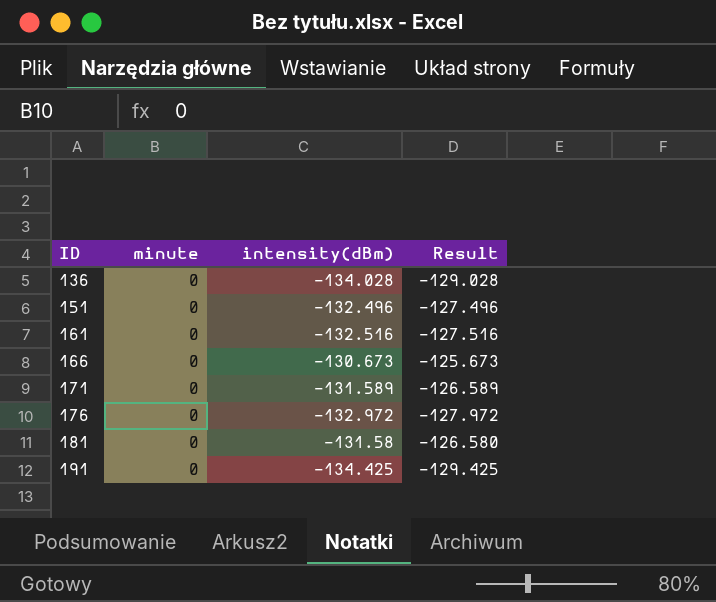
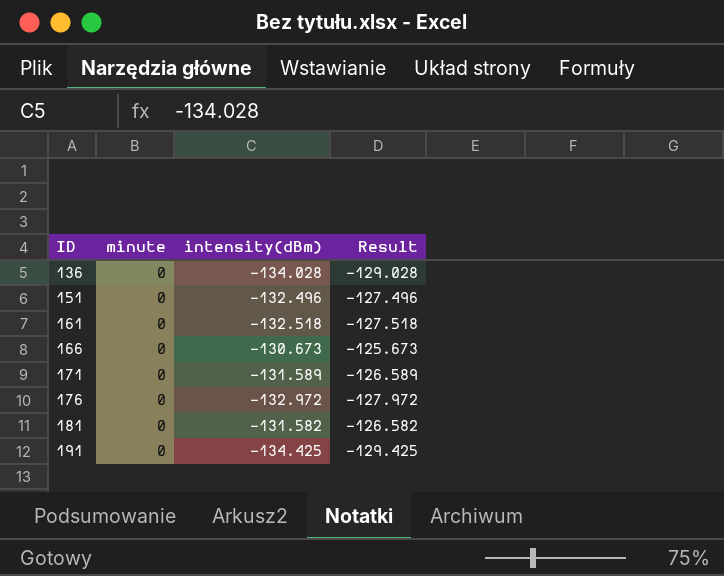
161 | intensity(dBm): -132.516 -> -132.518
161 | Result: -127.516 -> -127.518
181 | intensity(dBm): -131.58 -> -131.582
181 | Result: -126.580 -> -126.582

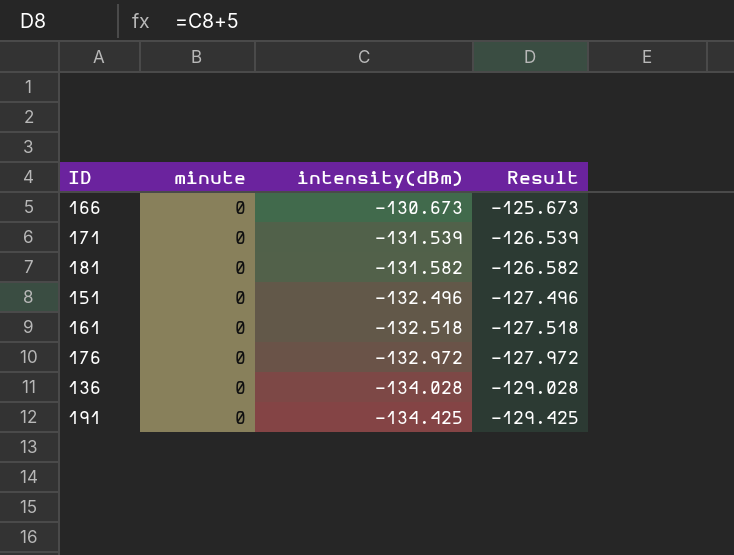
row order: ID ascending -> intensity(dBm) descending
171 | intensity(dBm): -131.589 -> -131.539
171 | Result: -126.589 -> -126.539

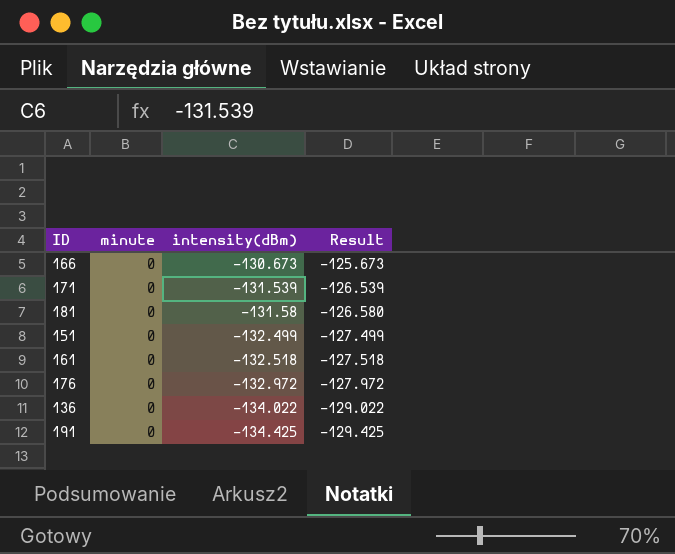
181 | intensity(dBm): -131.582 -> -131.58
181 | Result: -126.582 -> -126.580
151 | intensity(dBm): -132.496 -> -132.499
151 | Result: -127.496 -> -127.499
136 | intensity(dBm): -134.028 -> -134.022
136 | Result: -129.028 -> -129.022

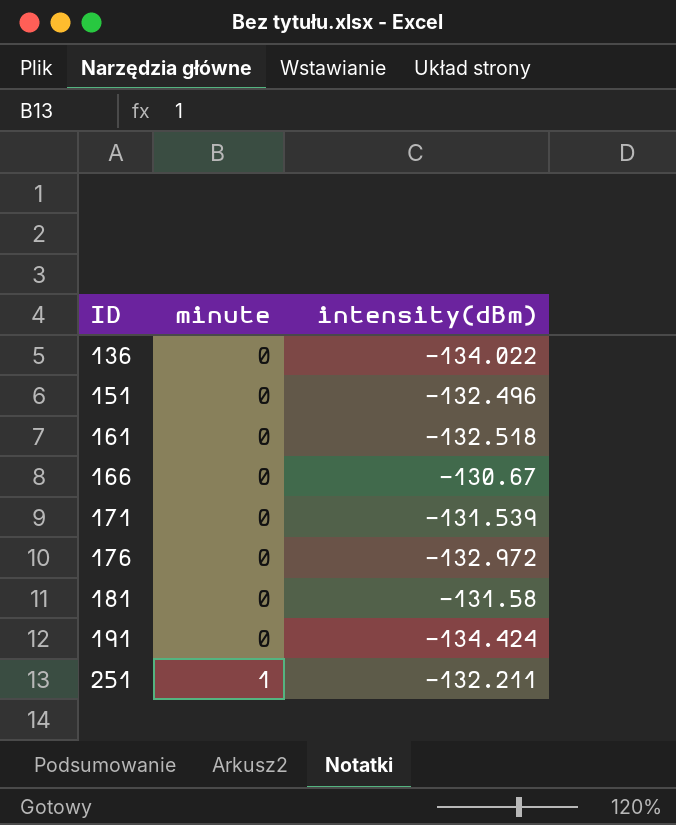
row order: intensity(dBm) descending -> ID ascending
column Result | formula: [intensity(dBm)] + 5 -> none
151 | intensity(dBm): -132.499 -> -132.496
166 | intensity(dBm): -130.673 -> -130.67
191 | intensity(dBm): -134.425 -> -134.424
row 251: none -> 1 | -132.211

